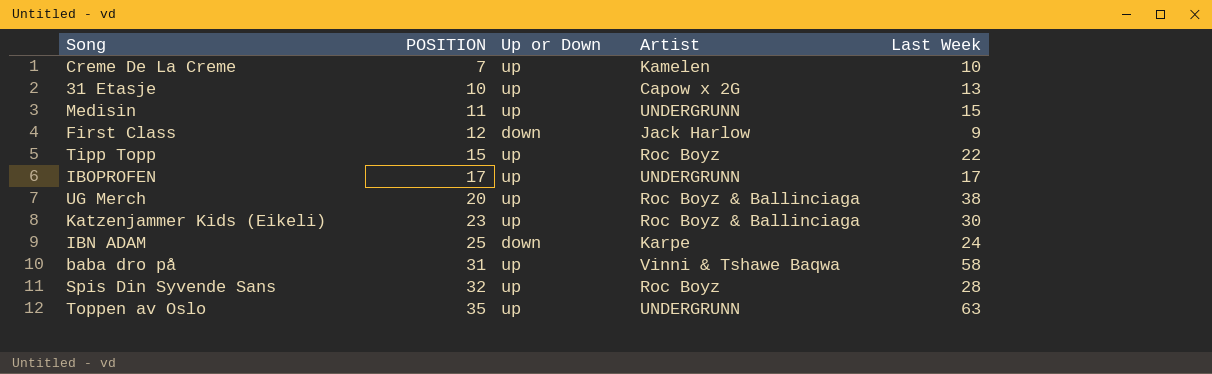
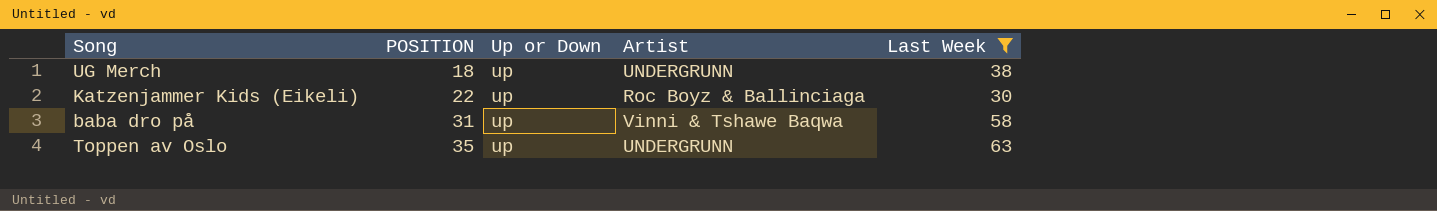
filter: none -> Last Week >= 30
UG Merch | POSITION: 20 -> 18
UG Merch | Artist: Roc Boyz & Ballinciaga -> UNDERGRUNN
Katzenjammer Kids (Eikeli) | POSITION: 23 -> 22

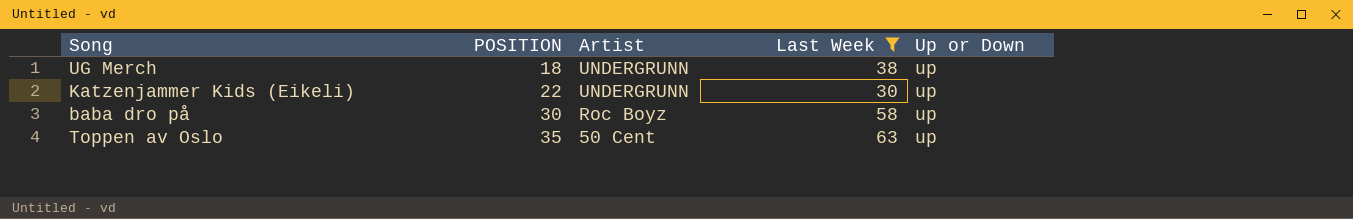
column Up or Down | position: 3 -> 5
Katzenjammer Kids (Eikeli) | Artist: Roc Boyz & Ballinciaga -> UNDERGRUNN
baba dro på | POSITION: 31 -> 30
baba dro på | Artist: Vinni & Tshawe Baqwa -> Roc Boyz
Toppen av Oslo | Artist: UNDERGRUNN -> 50 Cent

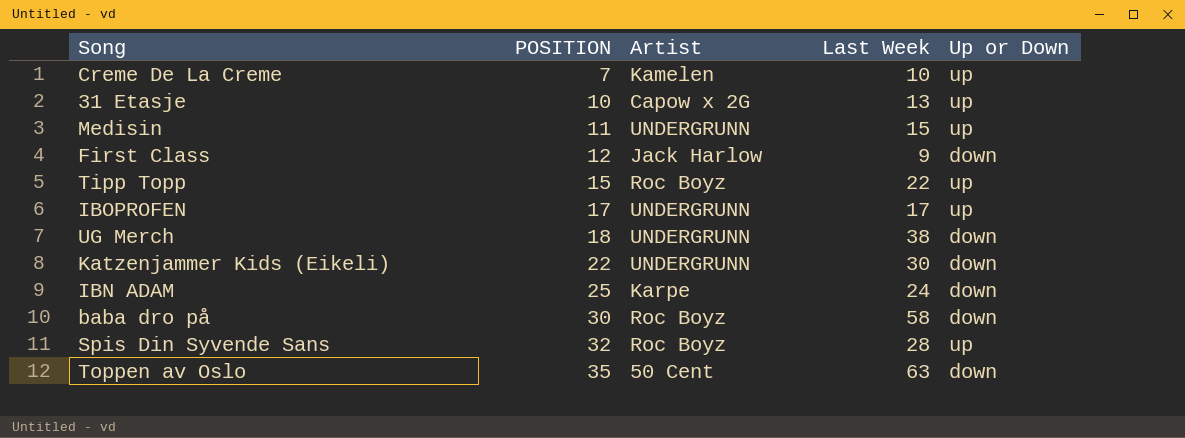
filter: Last Week >= 30 -> none
UG Merch | Up or Down: up -> down
Katzenjammer Kids (Eikeli) | Up or Down: up -> down
baba dro på | Up or Down: up -> down
Toppen av Oslo | Up or Down: up -> down

